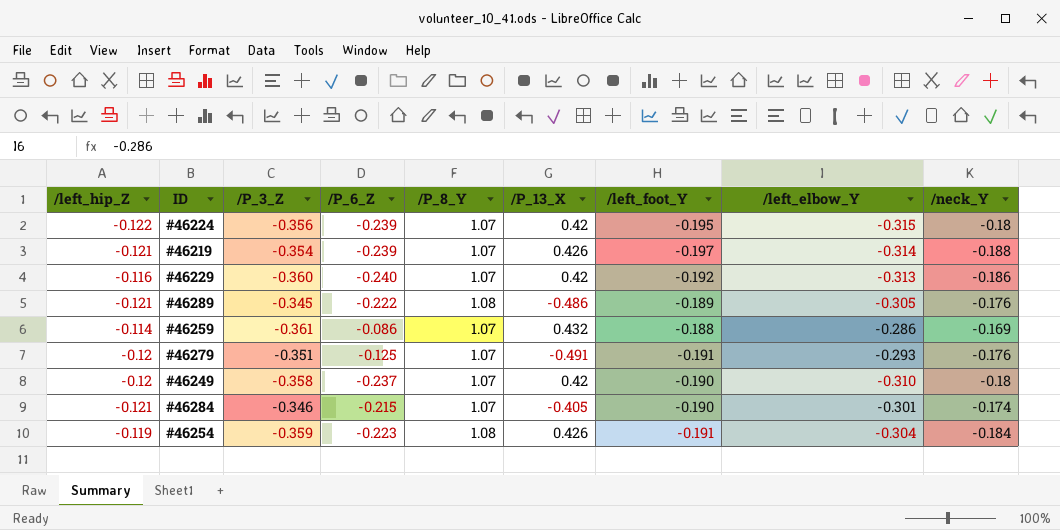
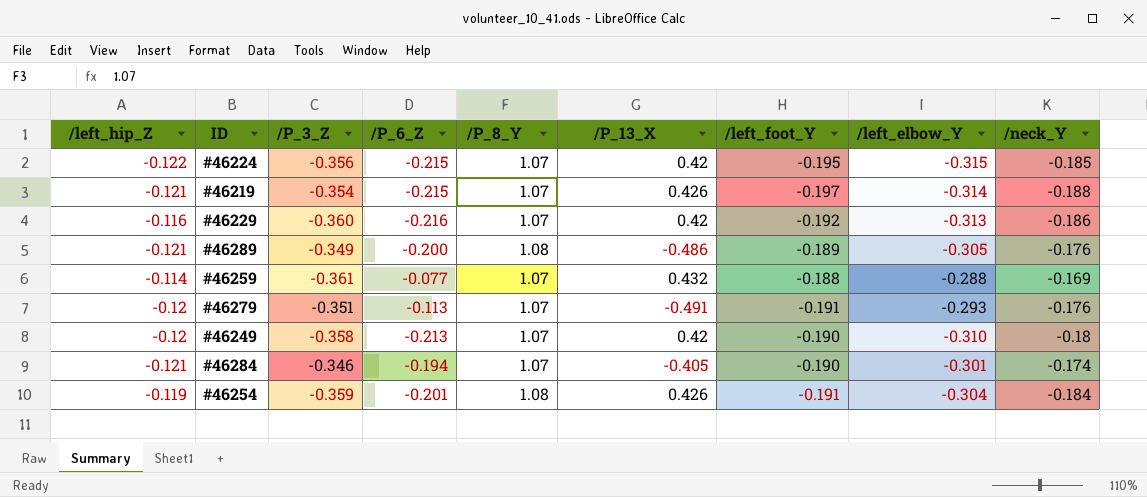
#46224 | /P_6_Z: -0.239 -> -0.215
#46224 | /neck_Y: -0.18 -> -0.185
#46219 | /P_6_Z: -0.239 -> -0.215
#46229 | /P_6_Z: -0.240 -> -0.216
#46289 | /P_3_Z: -0.345 -> -0.349
#46289 | /P_6_Z: -0.222 -> -0.200
#46259 | /P_6_Z: -0.086 -> -0.077
#46259 | /left_elbow_Y: -0.286 -> -0.288
#46279 | /P_6_Z: -0.125 -> -0.113
#46249 | /P_6_Z: -0.237 -> -0.213
#46284 | /P_6_Z: -0.215 -> -0.194
#46254 | /P_6_Z: -0.223 -> -0.201

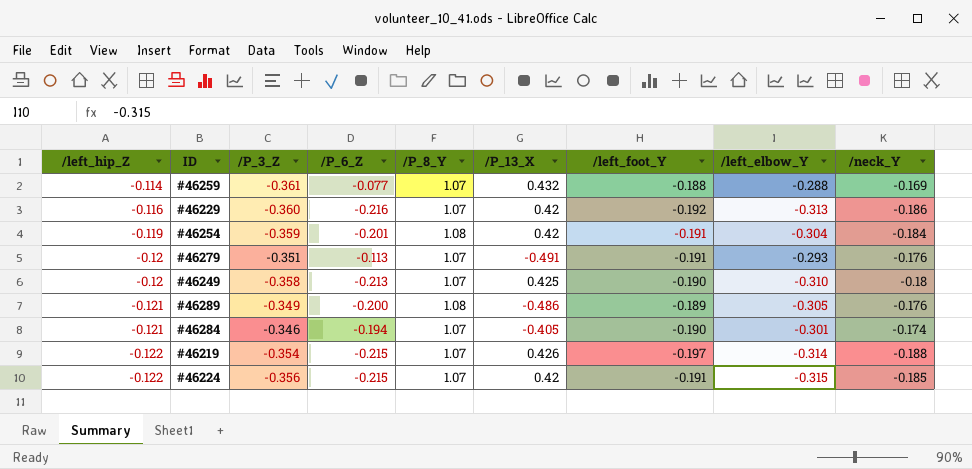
row order: none -> /left_hip_Z descending
#46254 | /P_13_X: 0.426 -> 0.42
#46249 | /P_13_X: 0.42 -> 0.425
#46219 | /left_hip_Z: -0.121 -> -0.122
#46224 | /left_foot_Y: -0.195 -> -0.191

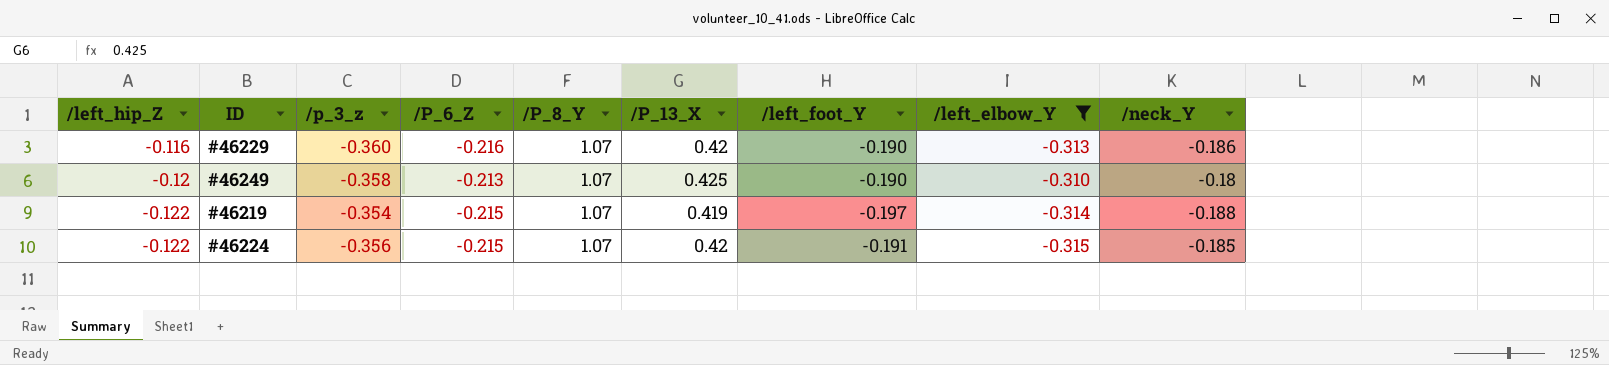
filter: none -> /left_elbow_Y <= -0.310
column name: /P_3_Z -> /p_3_z
#46229 | /left_foot_Y: -0.192 -> -0.190
#46219 | /P_13_X: 0.426 -> 0.419

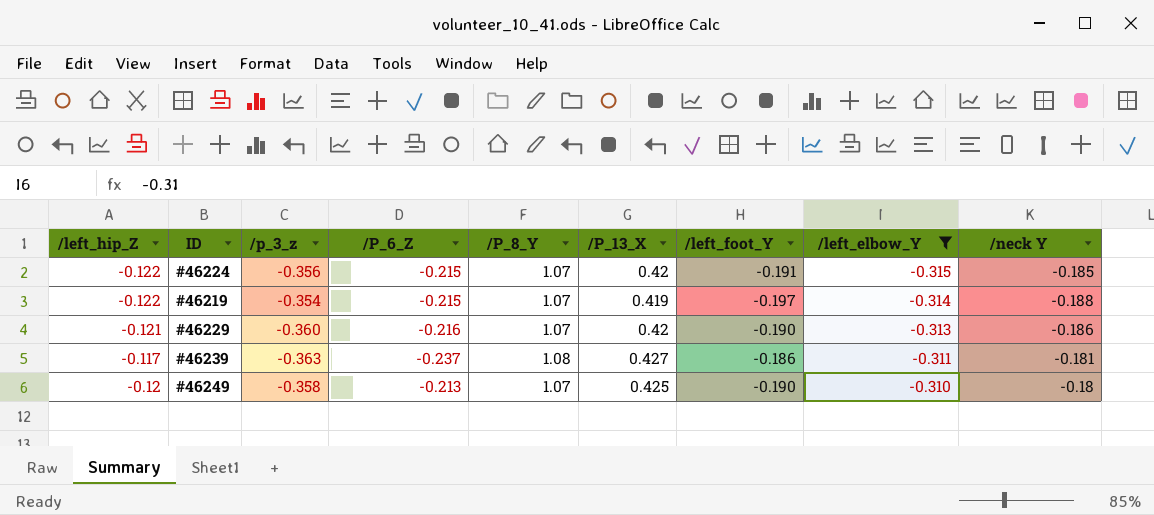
row order: /left_hip_Z descending -> /left_elbow_Y ascending
column name: /neck_Y -> /neck Y
#46229 | /left_hip_Z: -0.116 -> -0.121
row #46239: none -> -0.117 | -0.363 | -0.237 | 1.08 | 0.427 | -0.186 | -0.311 | -0.181

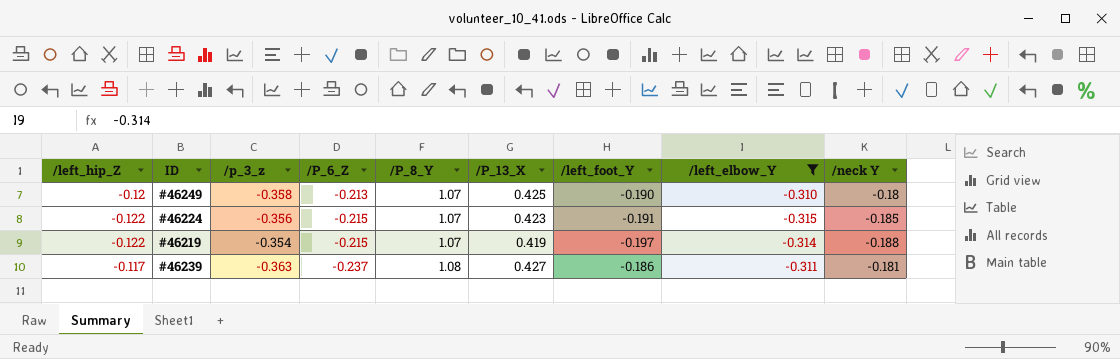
row order: /left_elbow_Y ascending -> /P_6_Z descending
row #46229: -0.121 | -0.360 | -0.216 | 1.07 | 0.42 | -0.190 | -0.313 | -0.186 -> none
#46224 | /P_13_X: 0.42 -> 0.423

